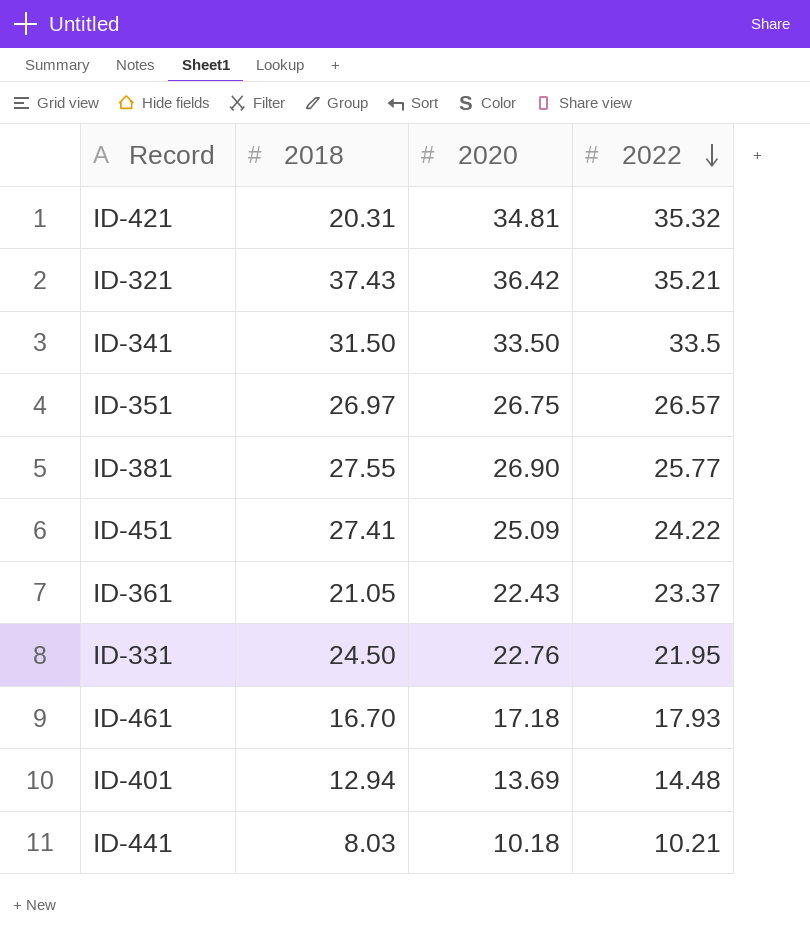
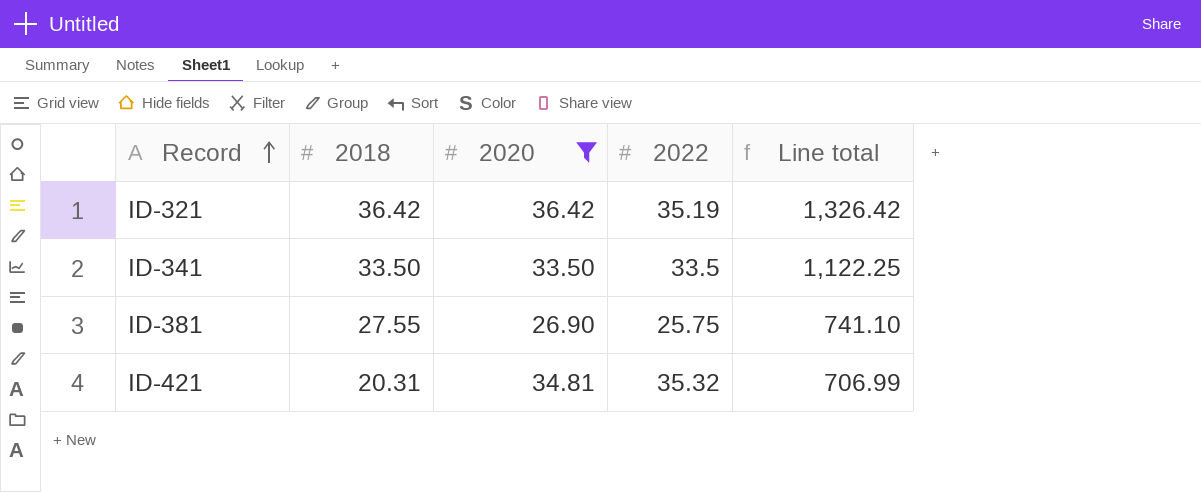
filter: none -> 2020 >= 26.90
row order: 2022 descending -> Record ascending
column Line total | formula: none -> [2018] * [2020]
ID-321 | 2018: 37.43 -> 36.42
ID-321 | 2022: 35.21 -> 35.19
ID-341 | 2018: 31.50 -> 33.50
ID-381 | 2022: 25.77 -> 25.75

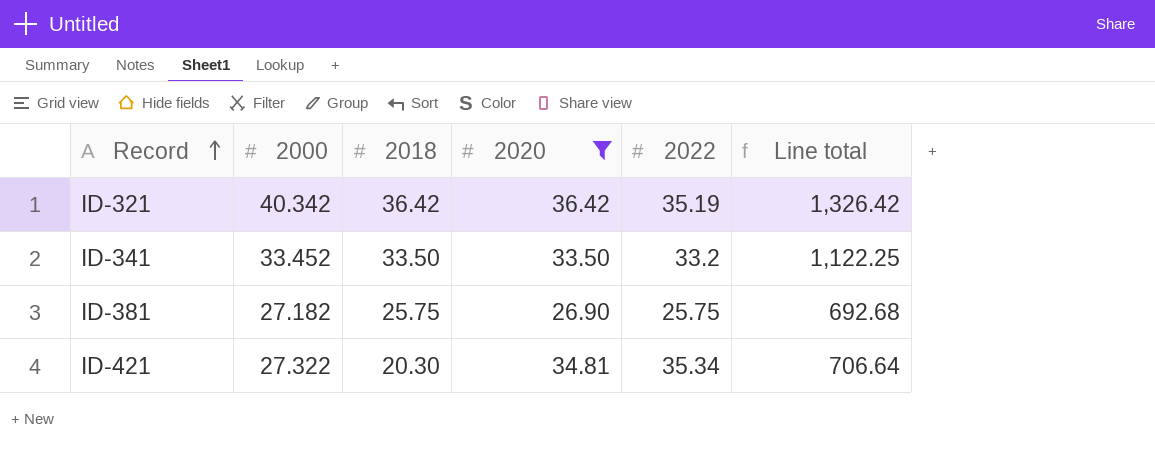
column 2000 | position: none -> 2
ID-341 | 2022: 33.5 -> 33.2
ID-381 | 2018: 27.55 -> 25.75
ID-381 | Line total: 741.10 -> 692.68
ID-421 | 2018: 20.31 -> 20.30
ID-421 | 2022: 35.32 -> 35.34
ID-421 | Line total: 706.99 -> 706.64

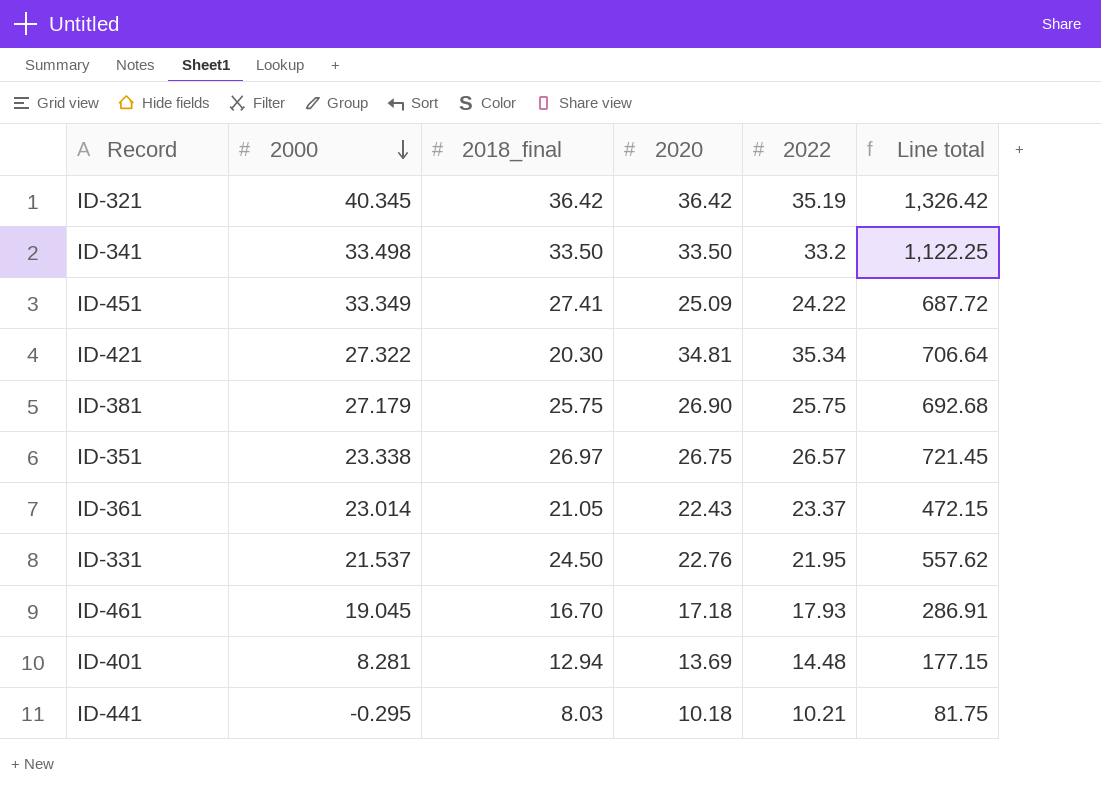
filter: 2020 >= 26.90 -> none
row order: Record ascending -> 2000 descending
column name: 2018 -> 2018_final
ID-321 | 2000: 40.342 -> 40.345
ID-341 | 2000: 33.452 -> 33.498
ID-381 | 2000: 27.182 -> 27.179

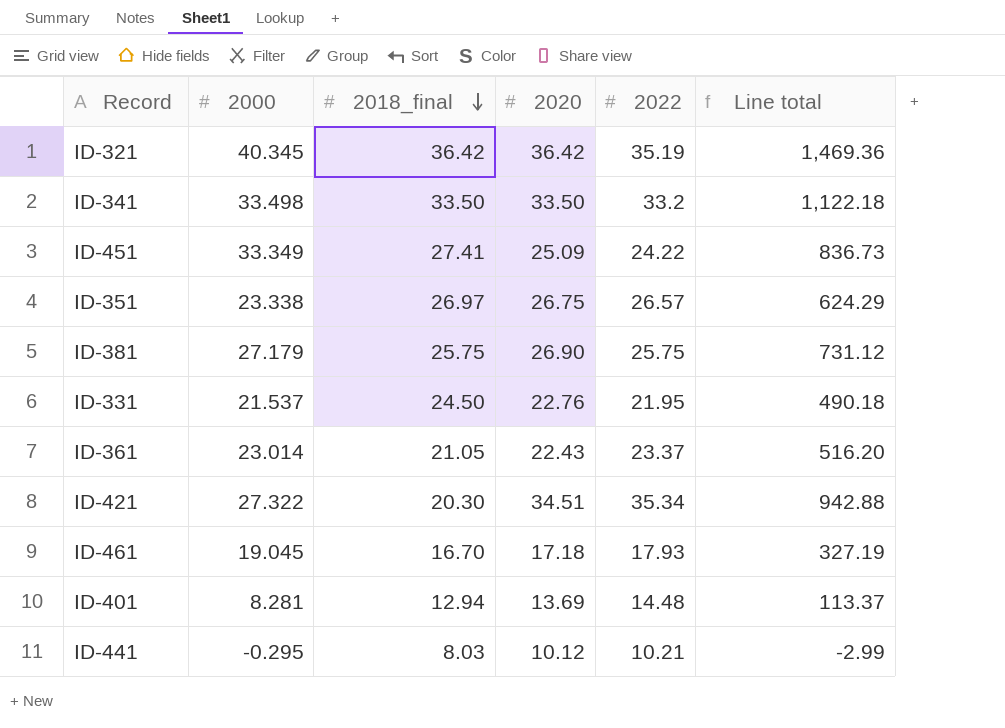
row order: 2000 descending -> 2018_final descending
column Line total | formula: [2018_final] * [2020] -> [2000] * [2020]
ID-421 | 2020: 34.81 -> 34.51
ID-441 | 2020: 10.18 -> 10.12

